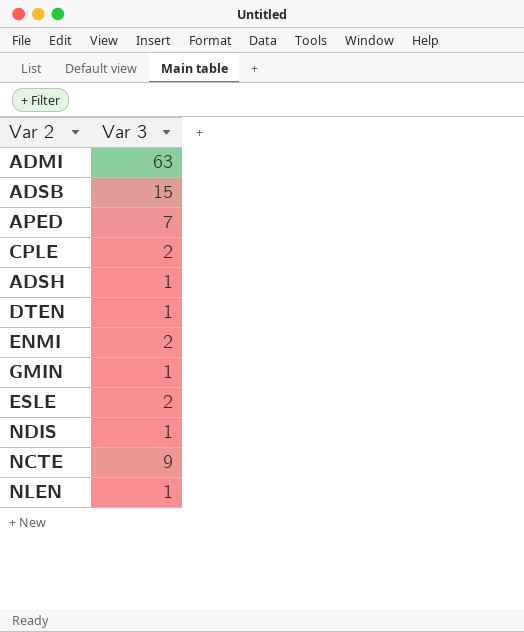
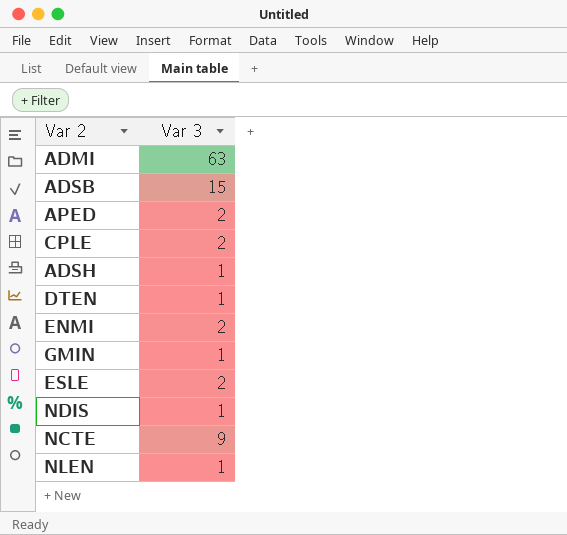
APED | Var 3: 7 -> 2

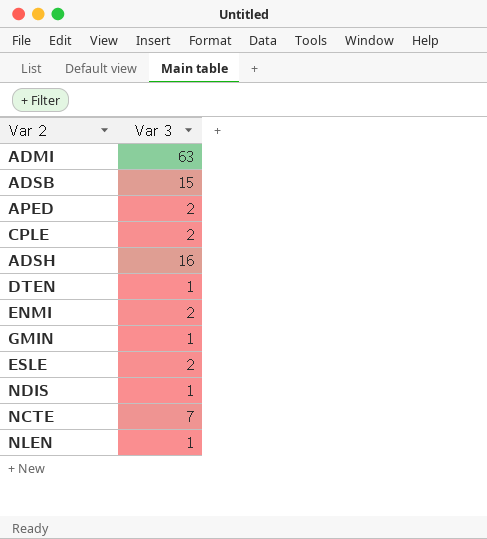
ADSH | Var 3: 1 -> 16
NCTE | Var 3: 9 -> 7

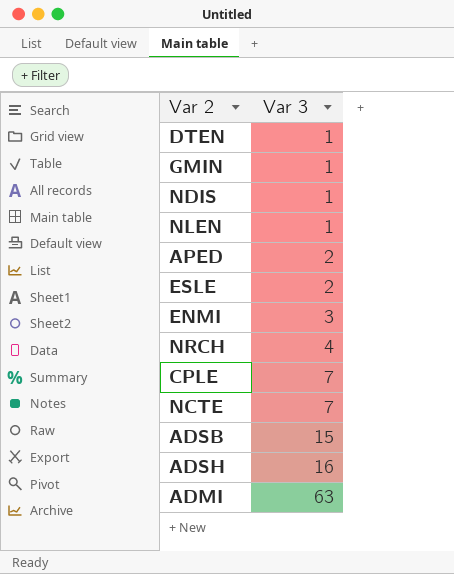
row order: none -> Var 3 ascending
ENMI | Var 3: 2 -> 3
row NRCH: none -> 4
CPLE | Var 3: 2 -> 7

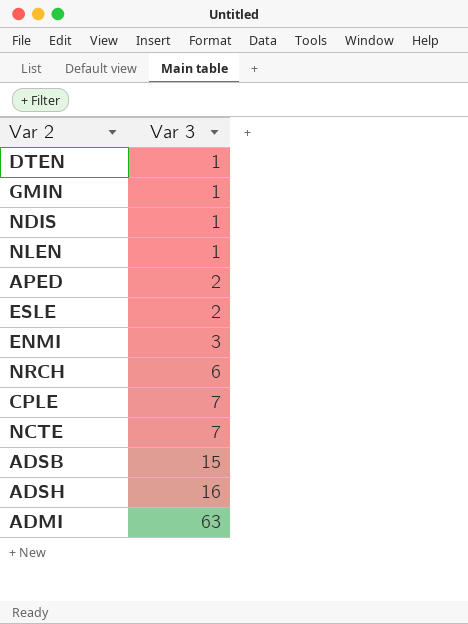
NRCH | Var 3: 4 -> 6

